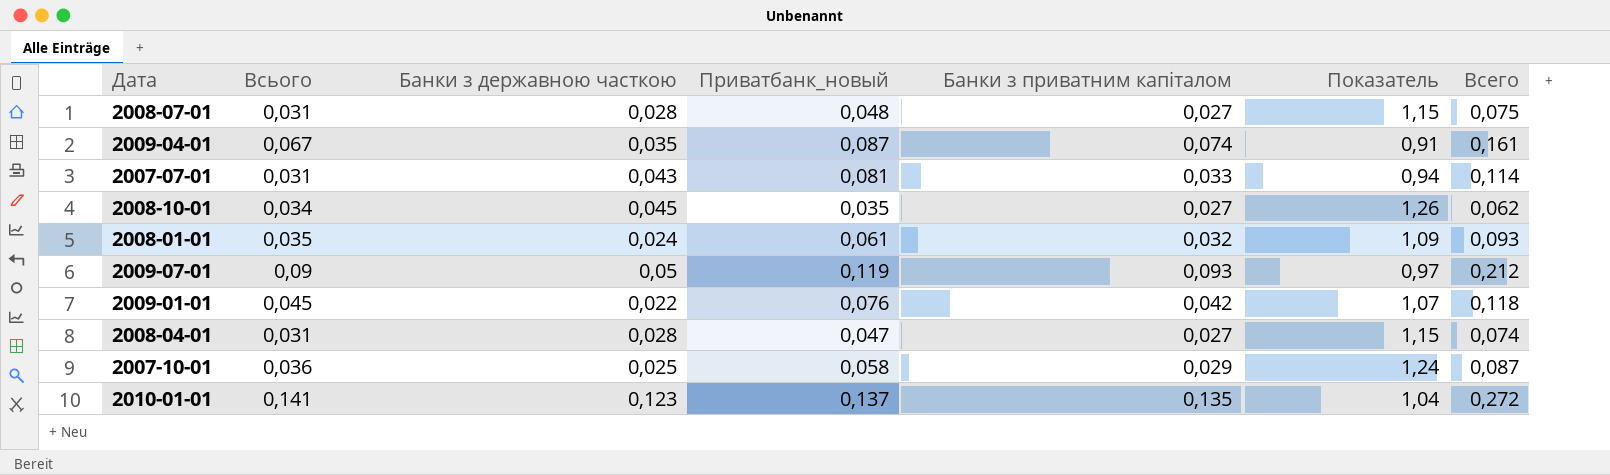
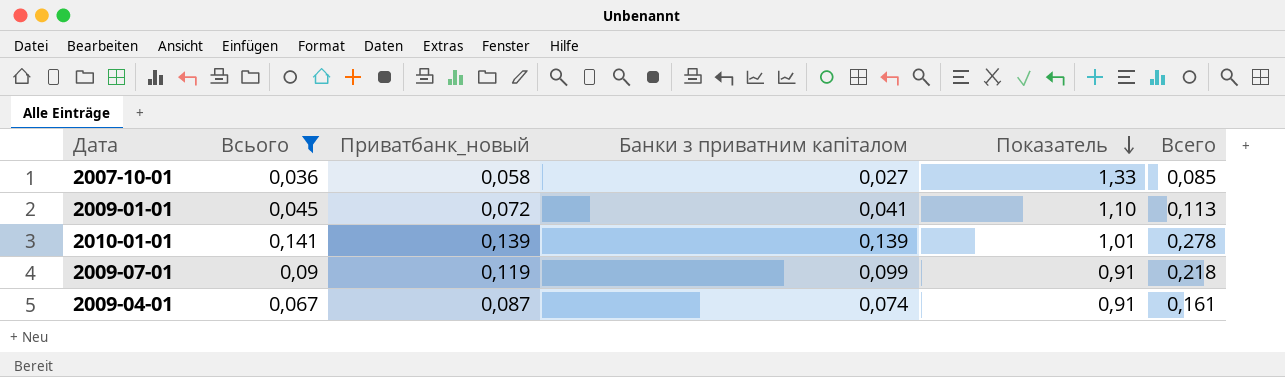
filter: none -> Всього >= 0,036
row order: none -> Показатель descending
column Банки з державною часткою | position: 3 -> none
2007-10-01 | Банки з приватним капіталом: 0,029 -> 0,027
2007-10-01 | Показатель: 1,24 -> 1,33
2007-10-01 | Всего: 0,087 -> 0,085
2009-01-01 | Приватбанк_новый: 0,076 -> 0,072
2009-01-01 | Банки з приватним капіталом: 0,042 -> 0,041
2009-01-01 | Показатель: 1,07 -> 1,10
2009-01-01 | Всего: 0,118 -> 0,113
2010-01-01 | Приватбанк_новый: 0,137 -> 0,139
2010-01-01 | Банки з приватним капіталом: 0,135 -> 0,139
2010-01-01 | Показатель: 1,04 -> 1,01
2010-01-01 | Всего: 0,272 -> 0,278
2009-07-01 | Банки з приватним капіталом: 0,093 -> 0,099
2009-07-01 | Показатель: 0,97 -> 0,91
2009-07-01 | Всего: 0,212 -> 0,218

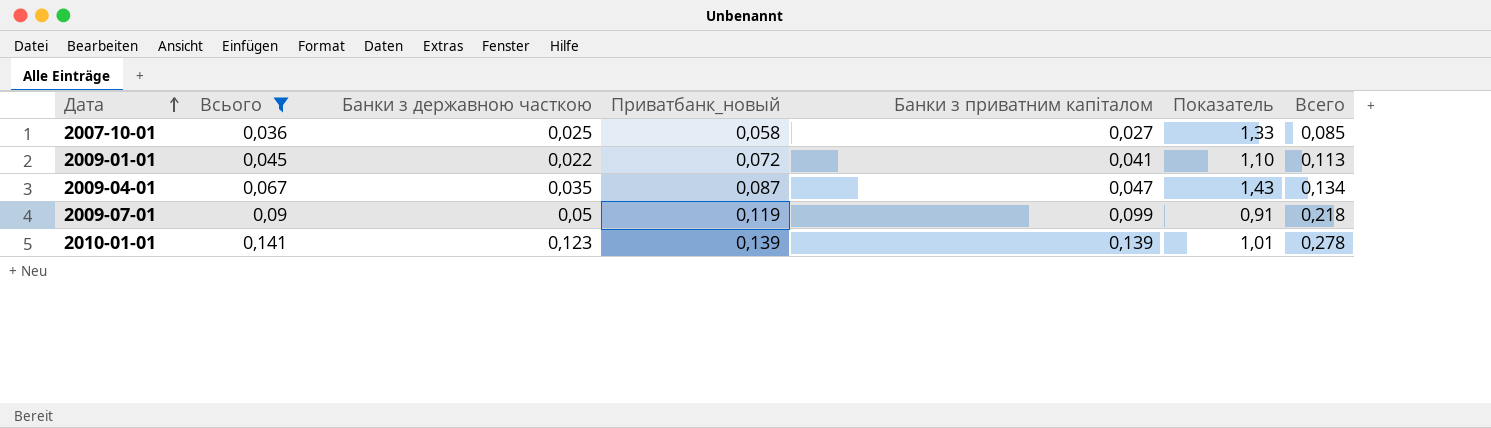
row order: Показатель descending -> Дата ascending
column Банки з державною часткою | position: none -> 3
2009-04-01 | Банки з приватним капіталом: 0,074 -> 0,047
2009-04-01 | Показатель: 0,91 -> 1,43
2009-04-01 | Всего: 0,161 -> 0,134

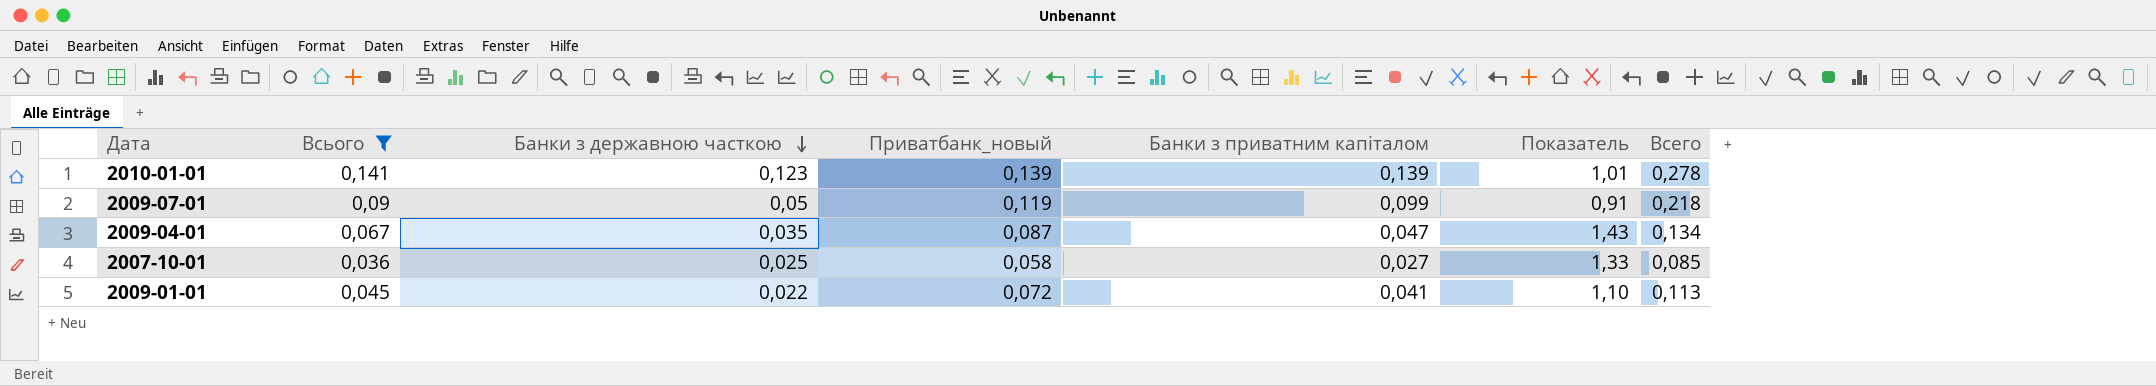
row order: Дата ascending -> Банки з державною часткою descending

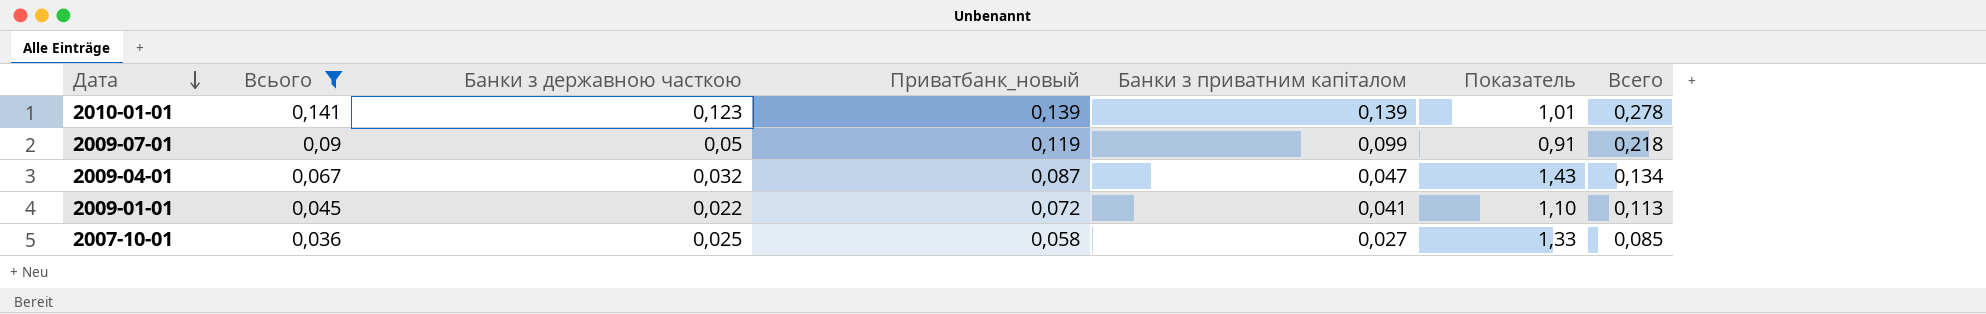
row order: Банки з державною часткою descending -> Дата descending
2009-04-01 | Банки з державною часткою: 0,035 -> 0,032

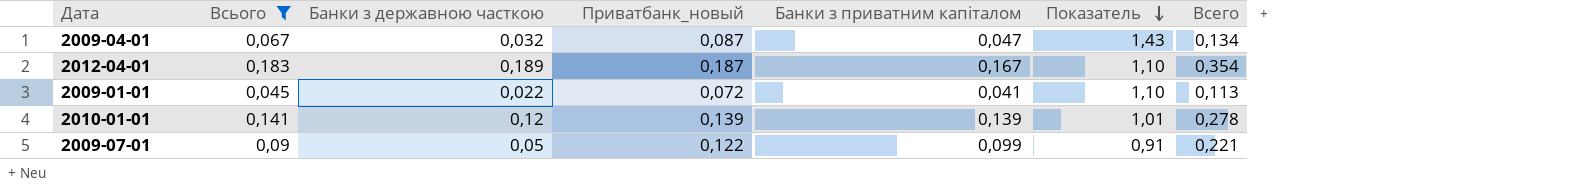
row order: Дата descending -> Показатель descending
row 2007-10-01: 0,036 | 0,025 | 0,058 | 0,027 | 1,33 | 0,085 -> none
row 2012-04-01: none -> 0,183 | 0,189 | 0,187 | 0,167 | 1,10 | 0,354
2010-01-01 | Банки з державною часткою: 0,123 -> 0,12
2009-07-01 | Приватбанк_новый: 0,119 -> 0,122
2009-07-01 | Всего: 0,218 -> 0,221

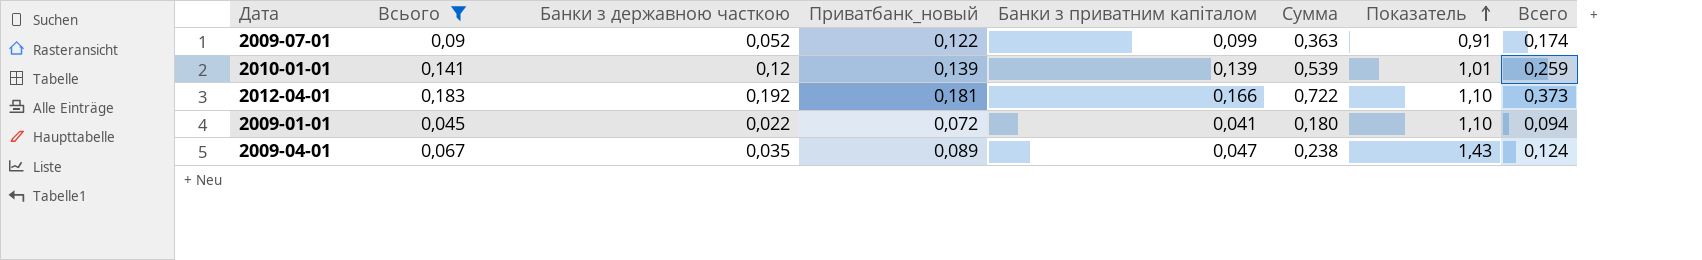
row order: Показатель descending -> Показатель ascending
column Сумма | formula: none -> [Всього] + [Банки з державною часткою] + [Приватбанк_новый] + [Банки з приватним капіталом]
column Всего | formula: [Приватбанк_новый] + [Банки з приватним капіталом] -> [Банки з державною часткою] + [Приватбанк_новый]
2009-07-01 | Банки з державною часткою: 0,05 -> 0,052
2012-04-01 | Банки з державною часткою: 0,189 -> 0,192
2012-04-01 | Приватбанк_новый: 0,187 -> 0,181
2012-04-01 | Банки з приватним капіталом: 0,167 -> 0,166
2009-04-01 | Банки з державною часткою: 0,032 -> 0,035
2009-04-01 | Приватбанк_новый: 0,087 -> 0,089

